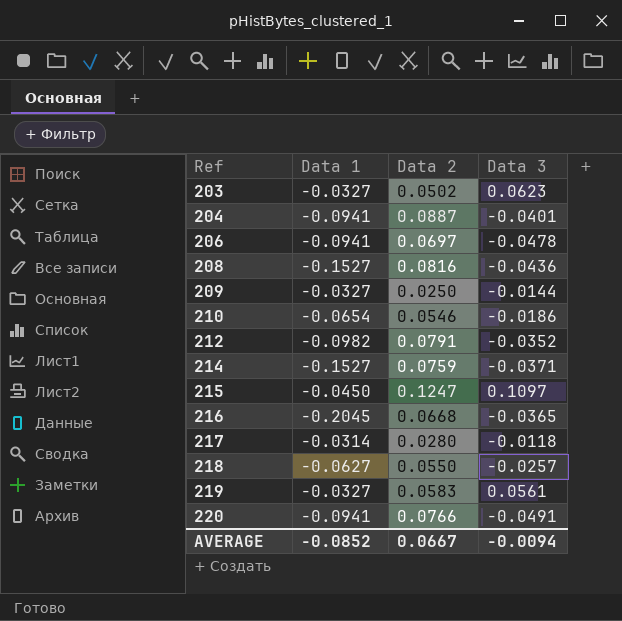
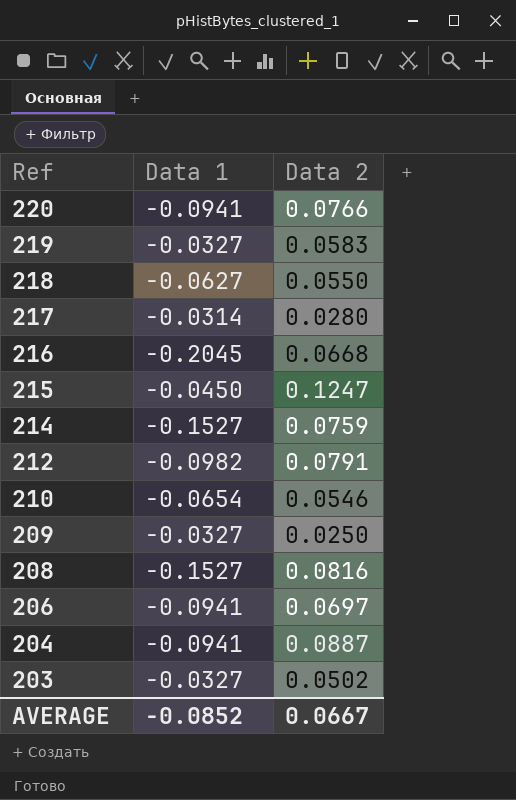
row order: Ref ascending -> Ref descending
column Data 3 | position: 4 -> none

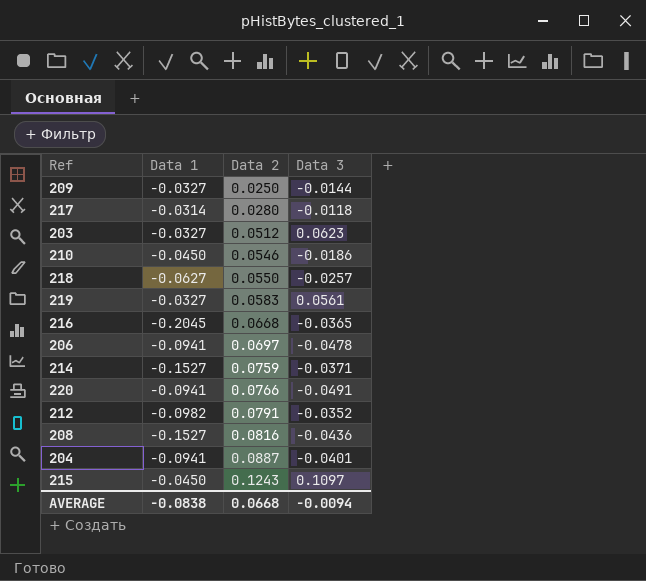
row order: Ref descending -> Data 2 ascending
column Data 3 | position: none -> 4
203 | Data 2: 0.0502 -> 0.0512
210 | Data 1: -0.0654 -> -0.0450
215 | Data 2: 0.1247 -> 0.1243
AVERAGE | Data 1: -0.0852 -> -0.0838
AVERAGE | Data 2: 0.0667 -> 0.0668

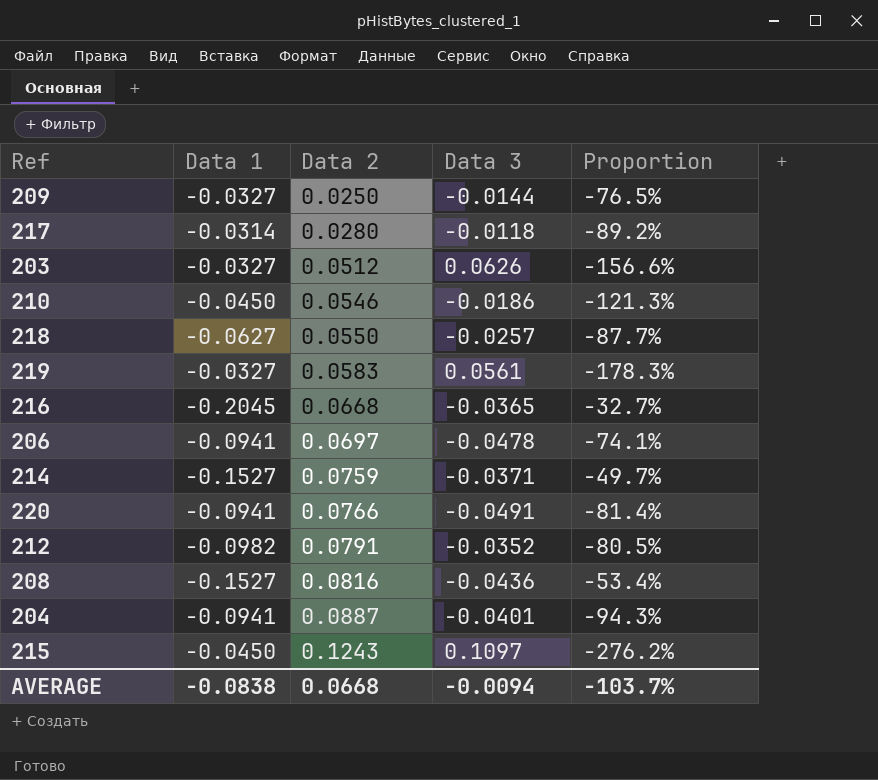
column Proportion | formula: none -> [Data 2] / [Data 1]
203 | Data 3: 0.0623 -> 0.0626

